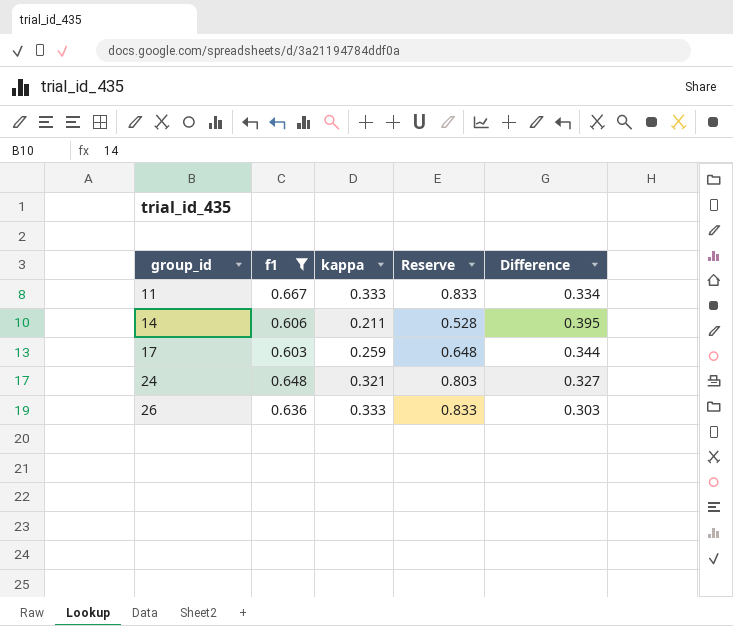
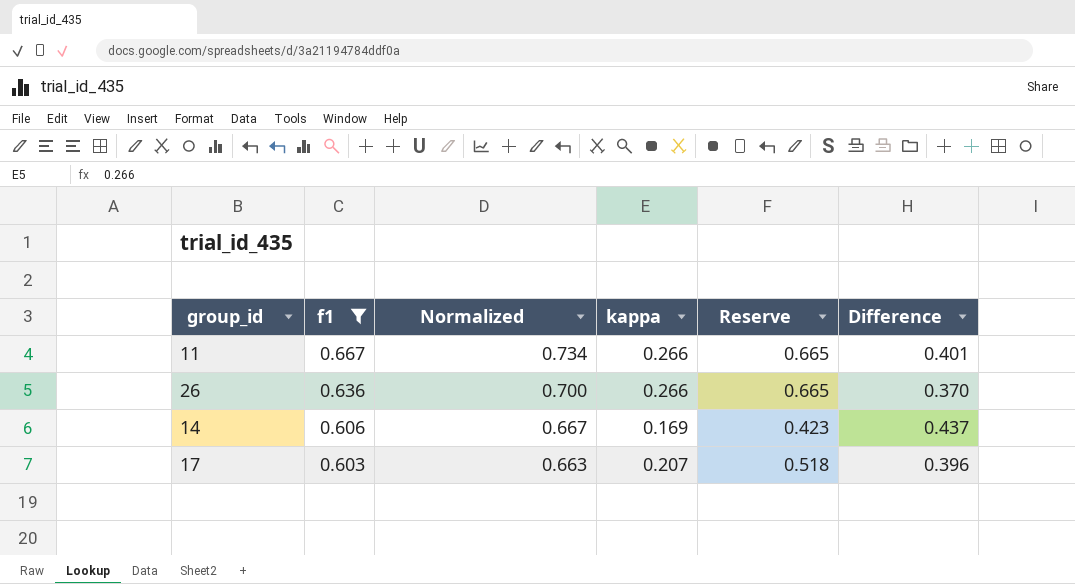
row order: group_id ascending -> f1 descending
column Normalized | formula: none -> [f1] * 1.1
row 24: 0.648 | 0.321 | 0.803 | 0.327 -> none
11 | kappa: 0.333 -> 0.266
11 | Reserve: 0.833 -> 0.665
11 | Difference: 0.334 -> 0.401
26 | kappa: 0.333 -> 0.266
26 | Reserve: 0.833 -> 0.665
26 | Difference: 0.303 -> 0.370
14 | kappa: 0.211 -> 0.169
14 | Reserve: 0.528 -> 0.423
14 | Difference: 0.395 -> 0.437
17 | kappa: 0.259 -> 0.207
17 | Reserve: 0.648 -> 0.518
17 | Difference: 0.344 -> 0.396

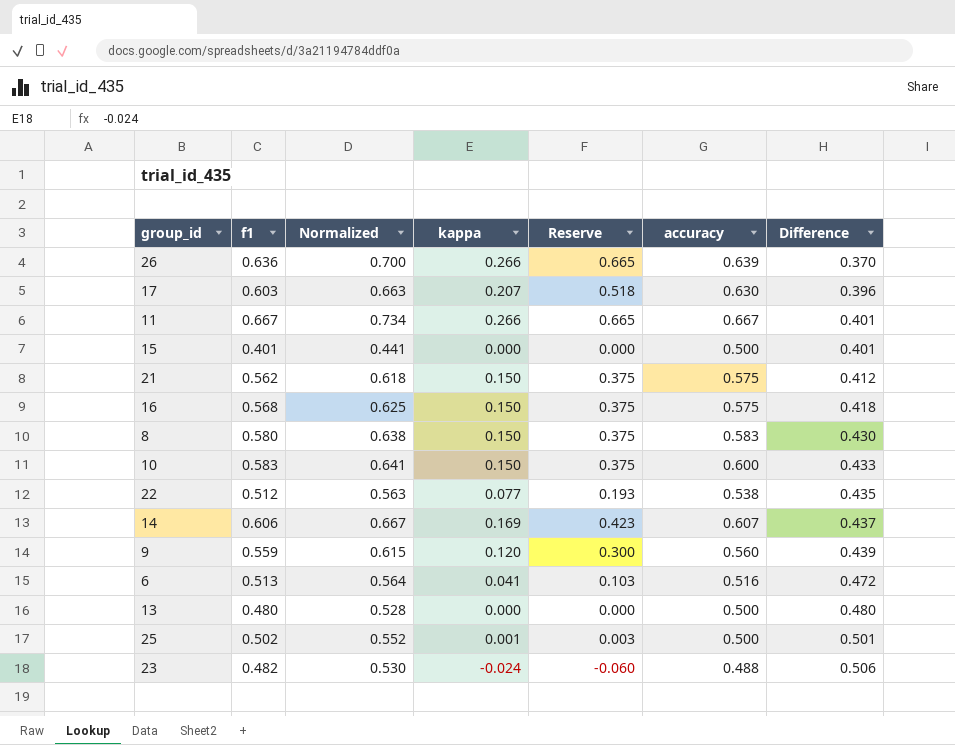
filter: f1 >= 0.603 -> none
row order: f1 descending -> Difference ascending
column accuracy | position: none -> 6

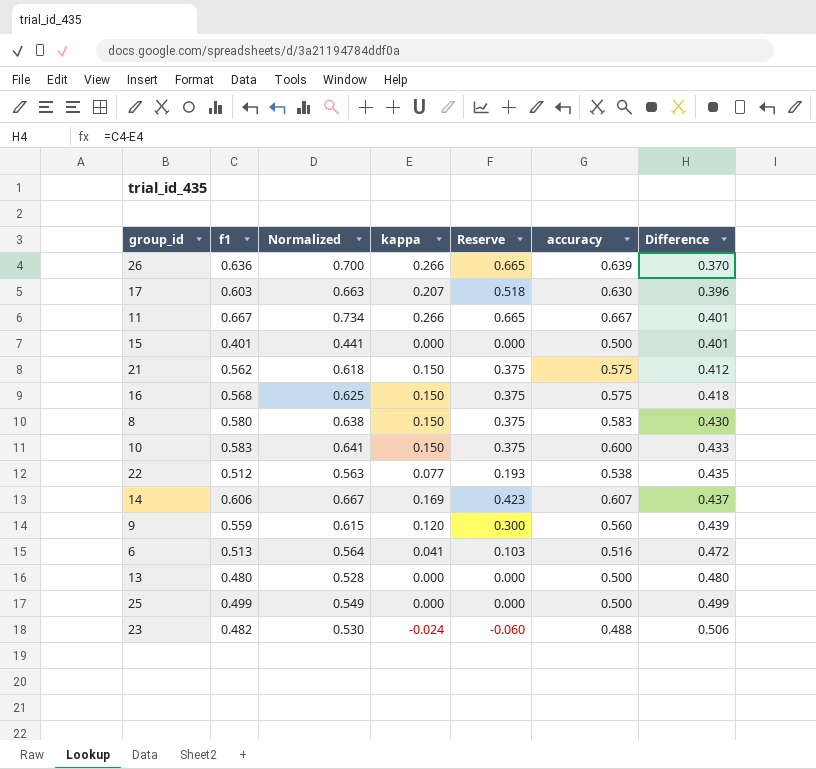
25 | f1: 0.502 -> 0.499
25 | Normalized: 0.552 -> 0.549
25 | kappa: 0.001 -> 0.000
25 | Reserve: 0.003 -> 0.000
25 | Difference: 0.501 -> 0.499

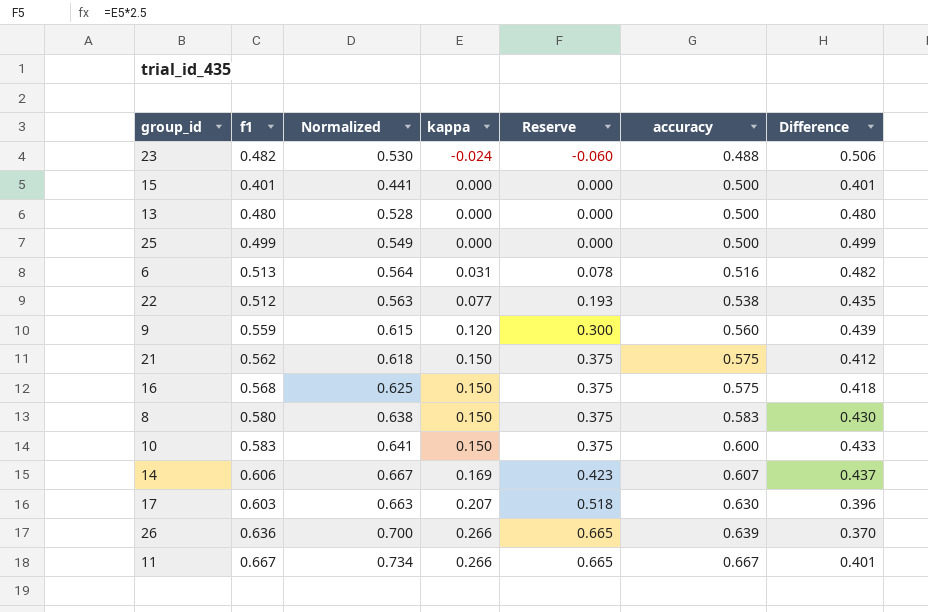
row order: Difference ascending -> kappa ascending
6 | kappa: 0.041 -> 0.031
6 | Reserve: 0.103 -> 0.078
6 | Difference: 0.472 -> 0.482

